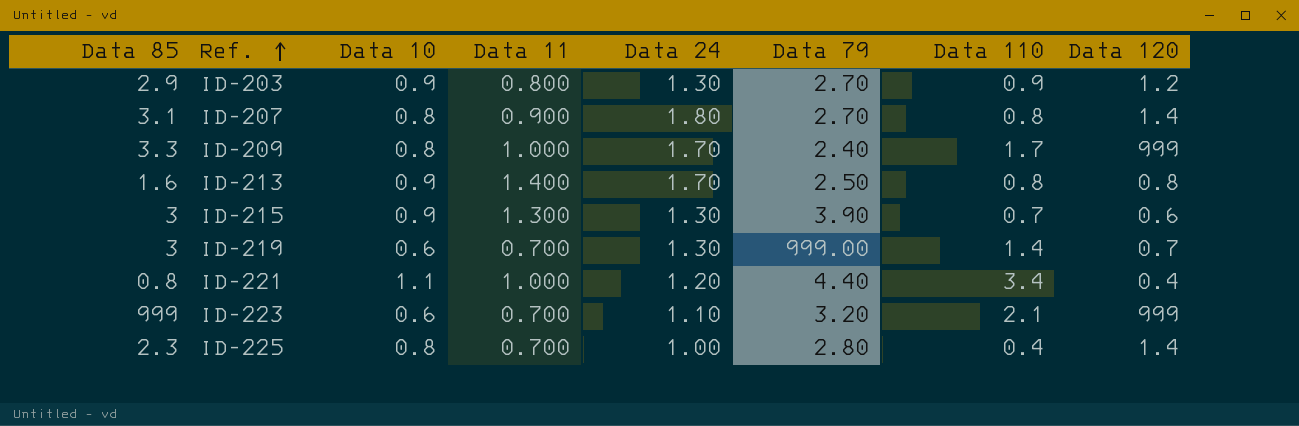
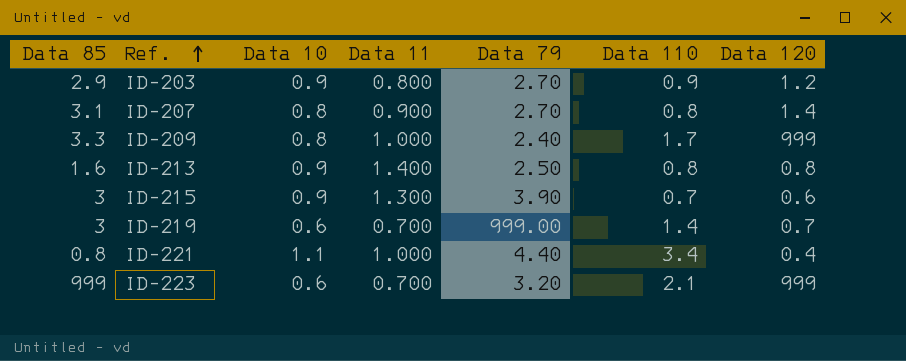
column Data 24 | position: 5 -> none
row ID-225: 2.3 | 0.8 | 0.700 | 1.00 | 2.80 | 0.4 | 1.4 -> none

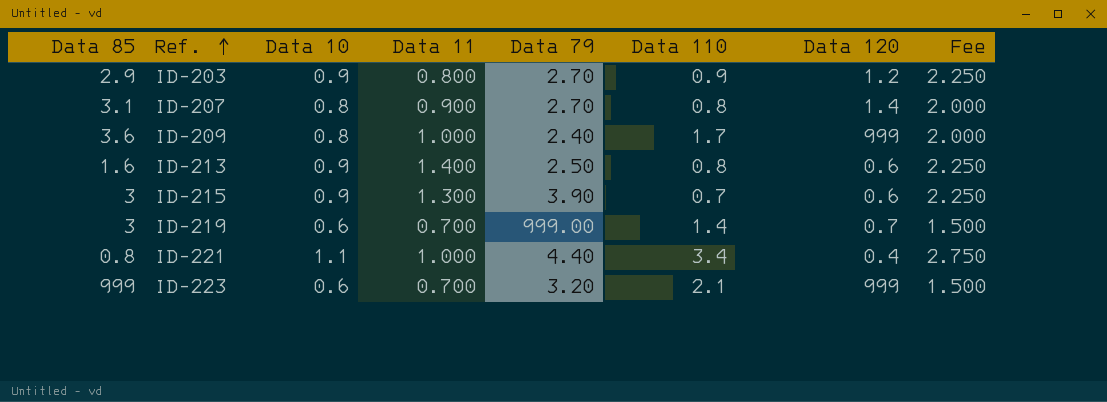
column Fee | formula: none -> [Data 10] * 2.5
ID-209 | Data 85: 3.3 -> 3.6
ID-213 | Data 120: 0.8 -> 0.6

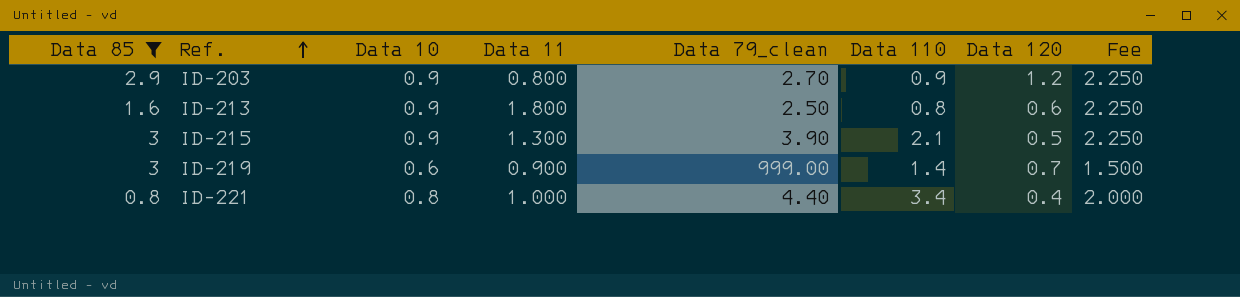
filter: none -> Data 85 <= 3
column name: Data 79 -> Data 79_clean
ID-213 | Data 11: 1.400 -> 1.800
ID-215 | Data 110: 0.7 -> 2.1
ID-215 | Data 120: 0.6 -> 0.5
ID-219 | Data 11: 0.700 -> 0.900
ID-221 | Data 10: 1.1 -> 0.8
ID-221 | Fee: 2.750 -> 2.000

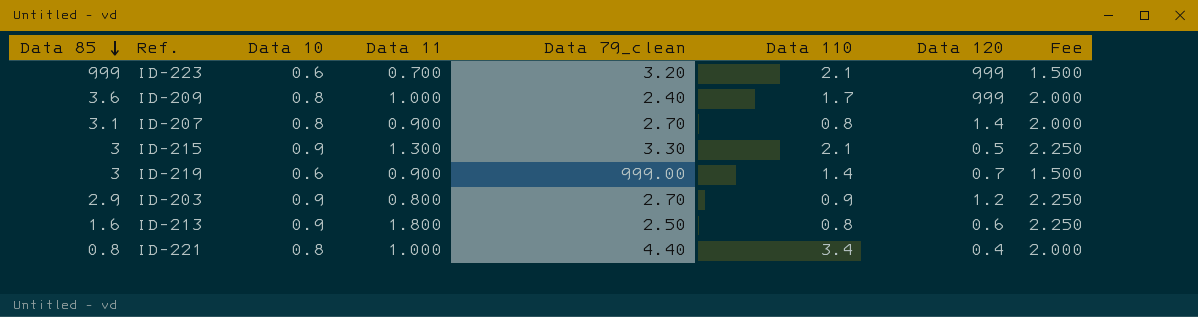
filter: Data 85 <= 3 -> none
row order: Ref. ascending -> Data 85 descending
ID-215 | Data 79_clean: 3.90 -> 3.30

